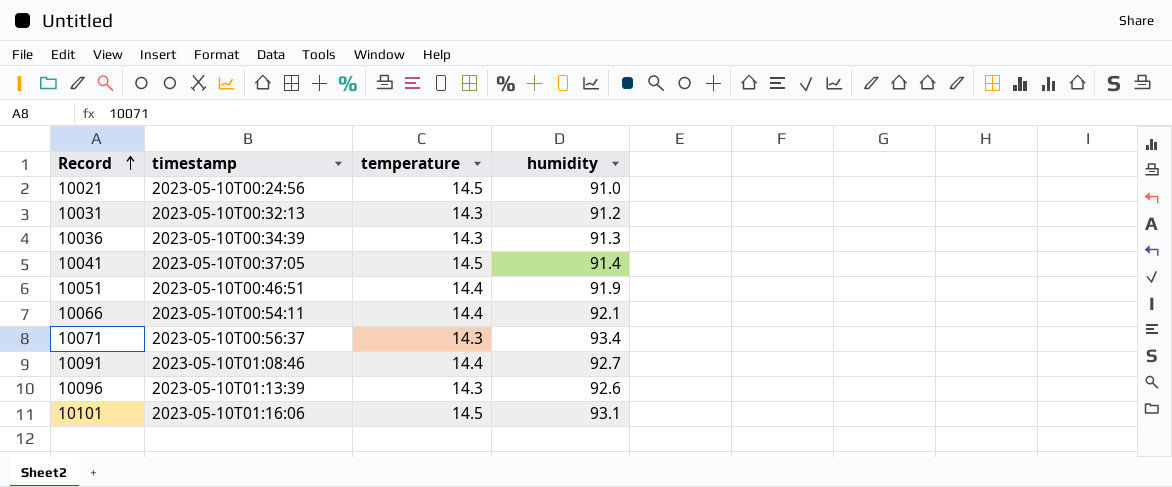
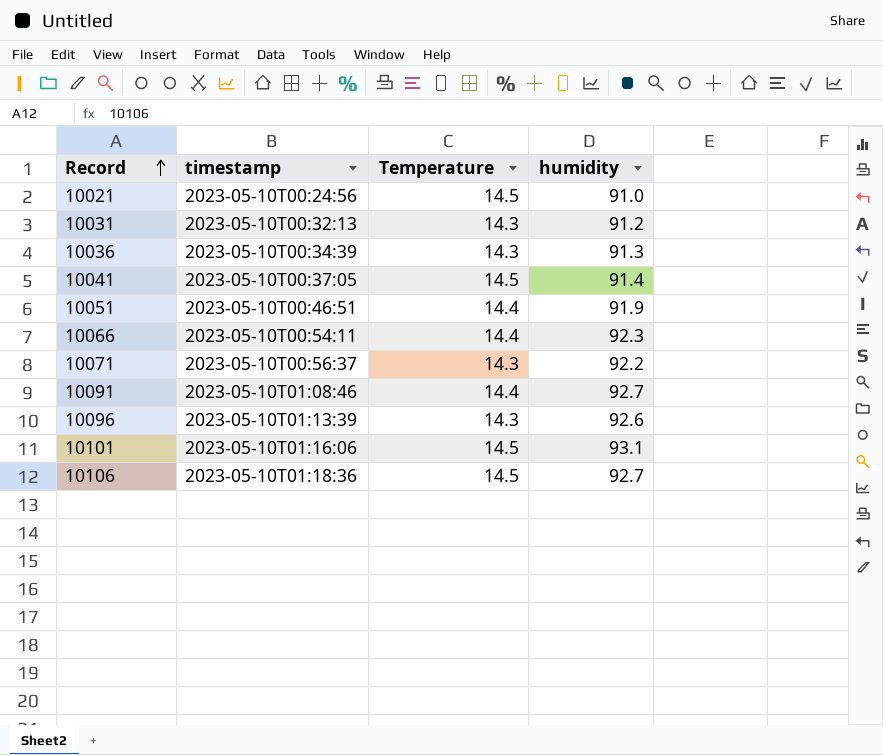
column name: temperature -> Temperature
10066 | humidity: 92.1 -> 92.3
10071 | humidity: 93.4 -> 92.2
row 10106: none -> 2023-05-10T01:18:36 | 14.5 | 92.7

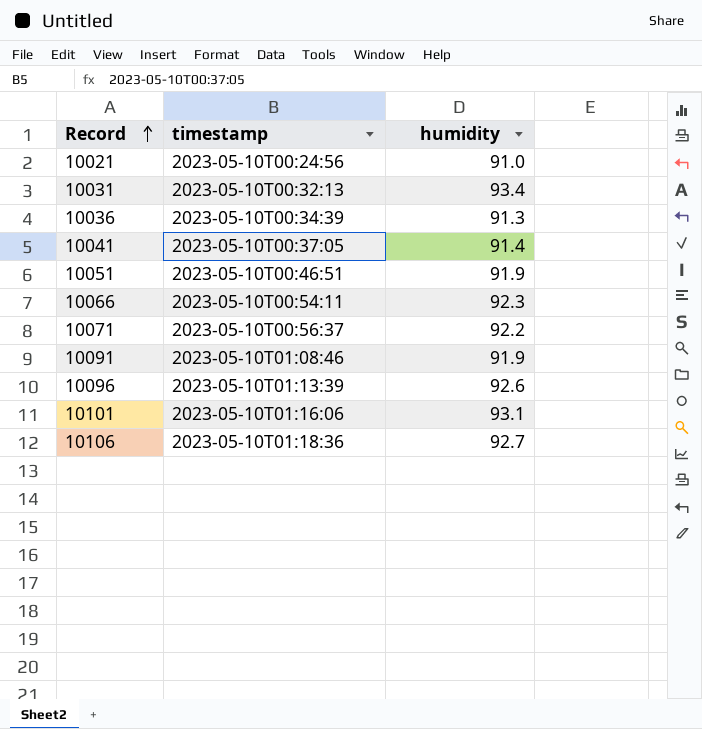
column Temperature | position: 3 -> none
10031 | humidity: 91.2 -> 93.4
10091 | humidity: 92.7 -> 91.9

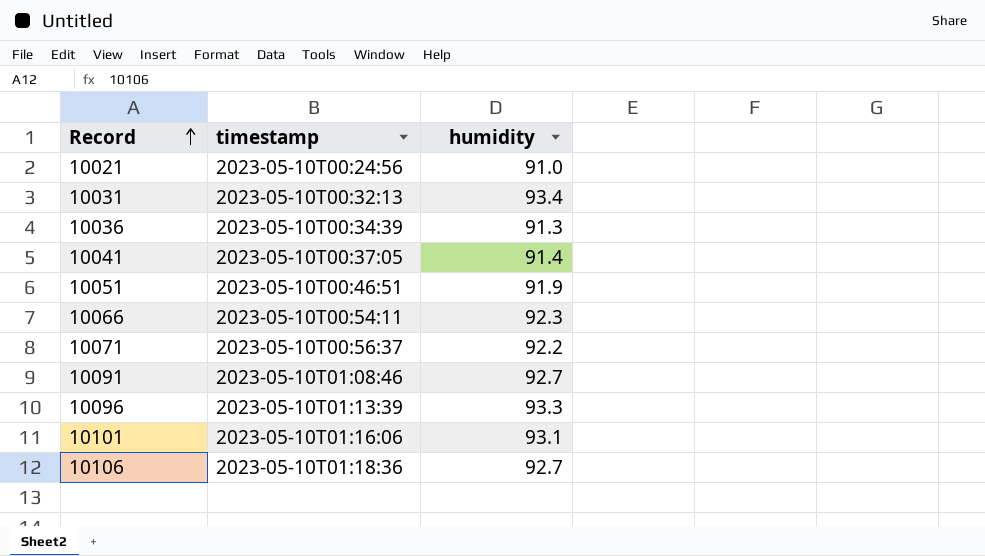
10091 | humidity: 91.9 -> 92.7
10096 | humidity: 92.6 -> 93.3

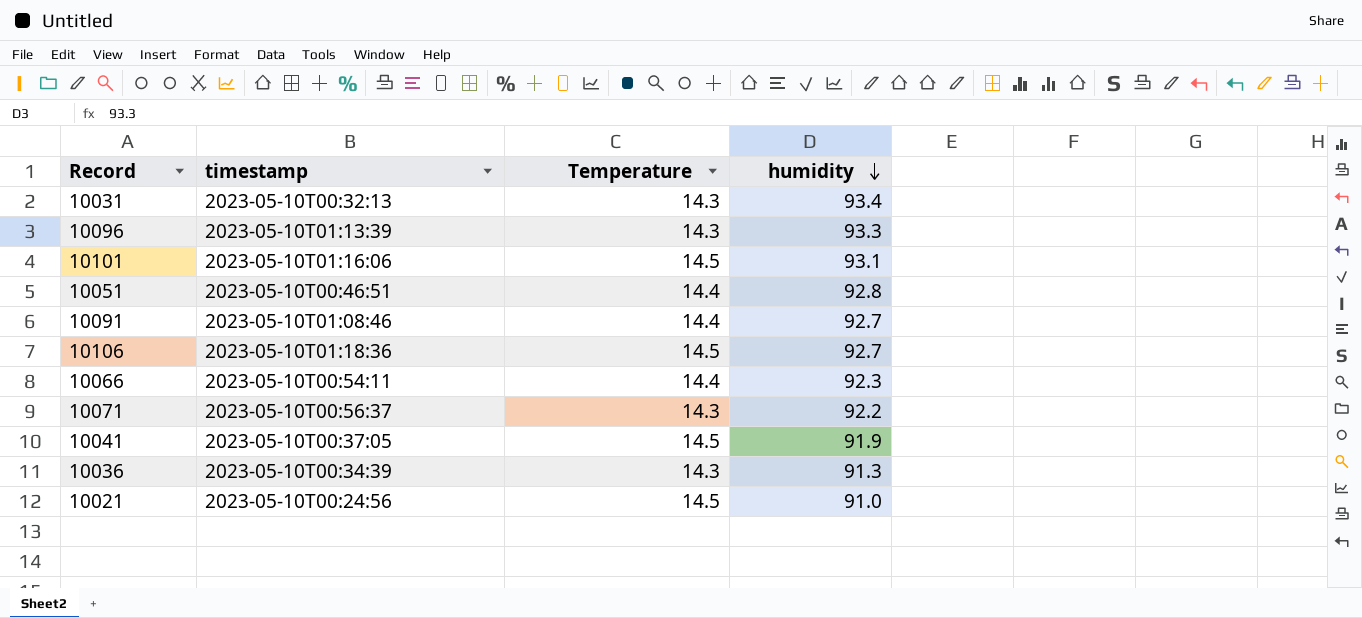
row order: Record ascending -> humidity descending
column Temperature | position: none -> 3
10051 | humidity: 91.9 -> 92.8
10041 | humidity: 91.4 -> 91.9

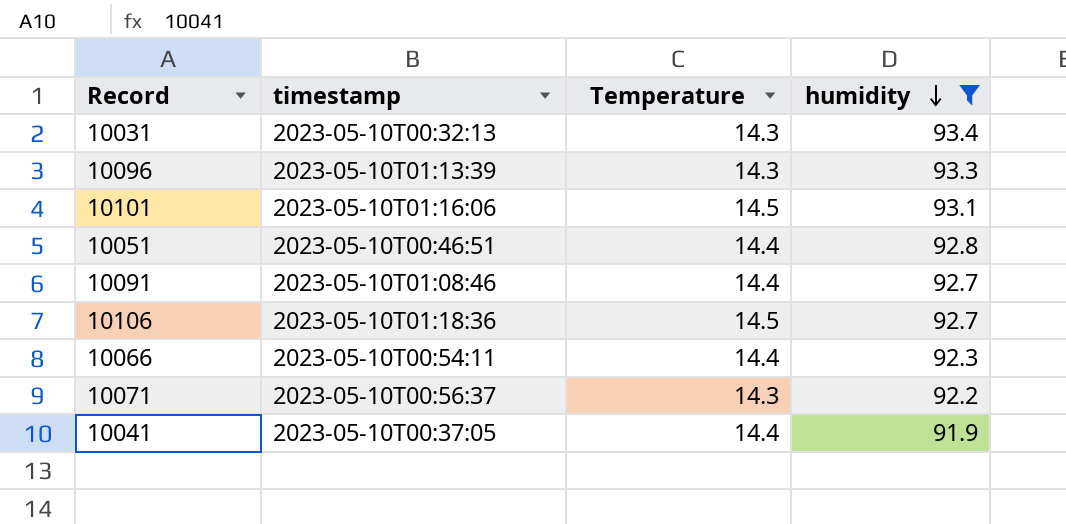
filter: none -> humidity >= 91.9
10041 | Temperature: 14.5 -> 14.4

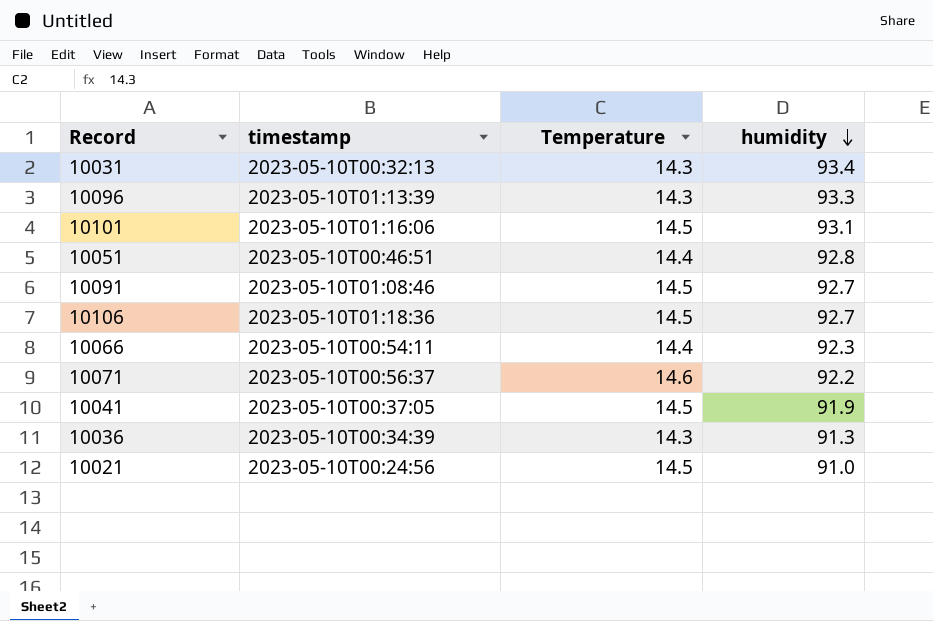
filter: humidity >= 91.9 -> none
10091 | Temperature: 14.4 -> 14.5
10071 | Temperature: 14.3 -> 14.6
10041 | Temperature: 14.4 -> 14.5

